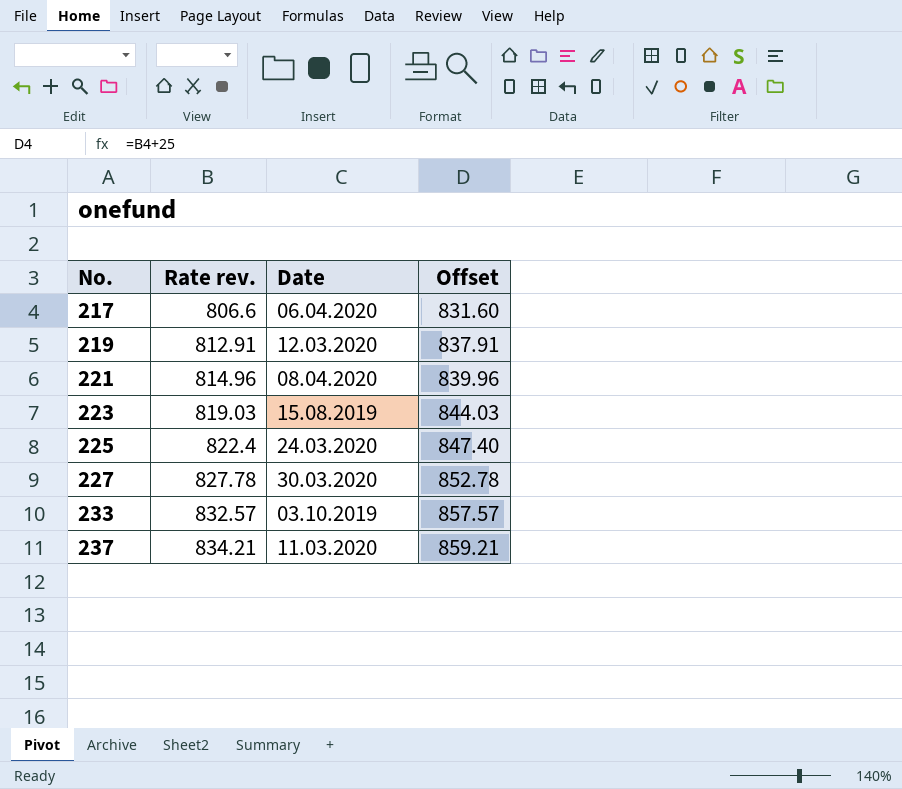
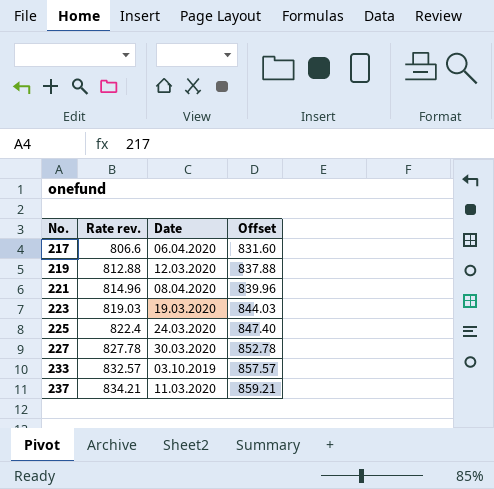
219 | Rate rev.: 812.91 -> 812.88
219 | Offset: 837.91 -> 837.88
223 | Date: 15.08.2019 -> 19.03.2020

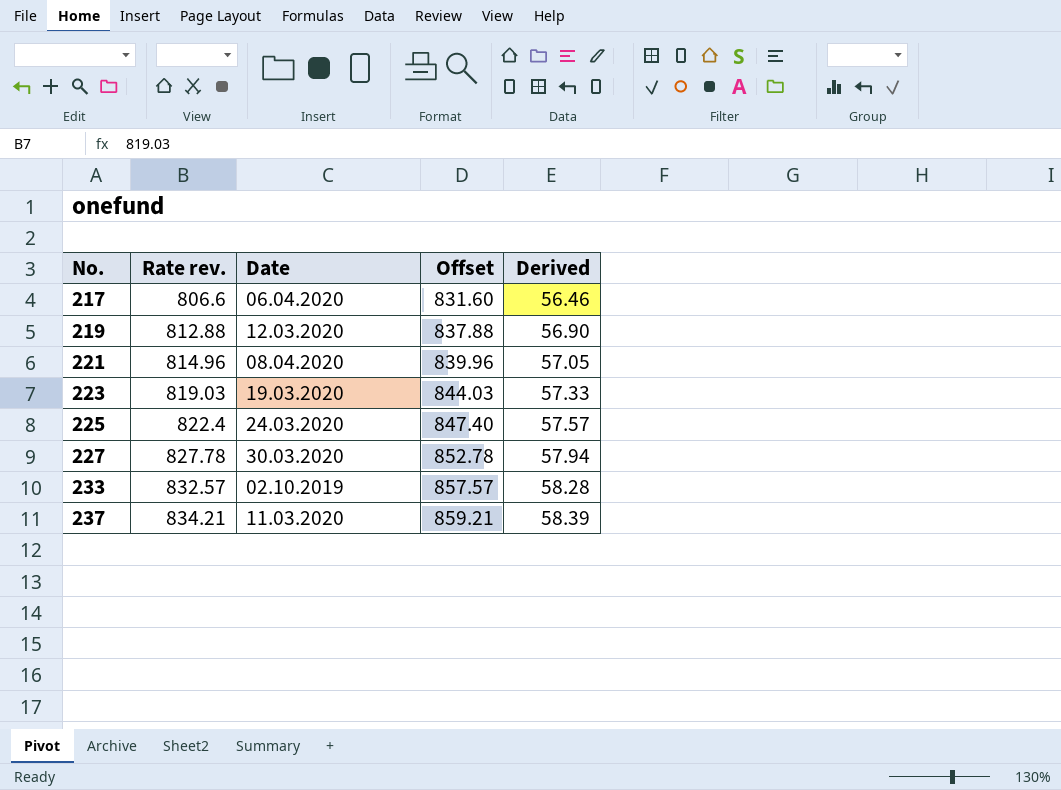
column Derived | formula: none -> [Rate rev.] * 0.07
233 | Date: 03.10.2019 -> 02.10.2019

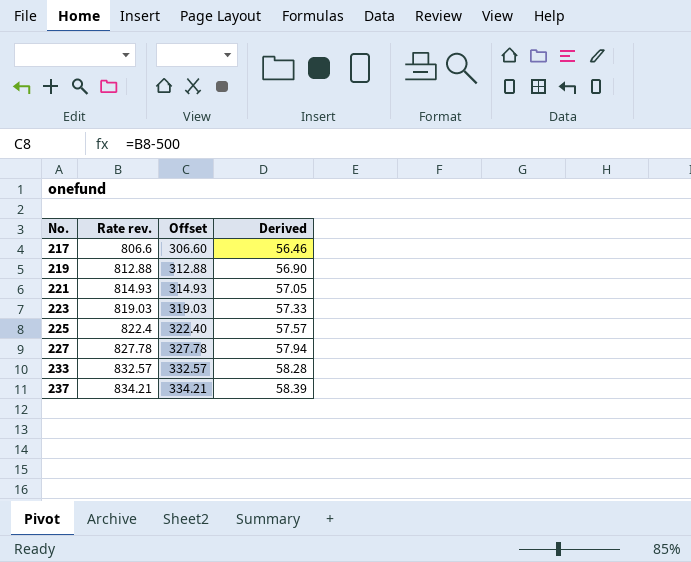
column Date | position: 3 -> none
column Offset | formula: [Rate rev.] + 25 -> [Rate rev.] - 500
221 | Rate rev.: 814.96 -> 814.93

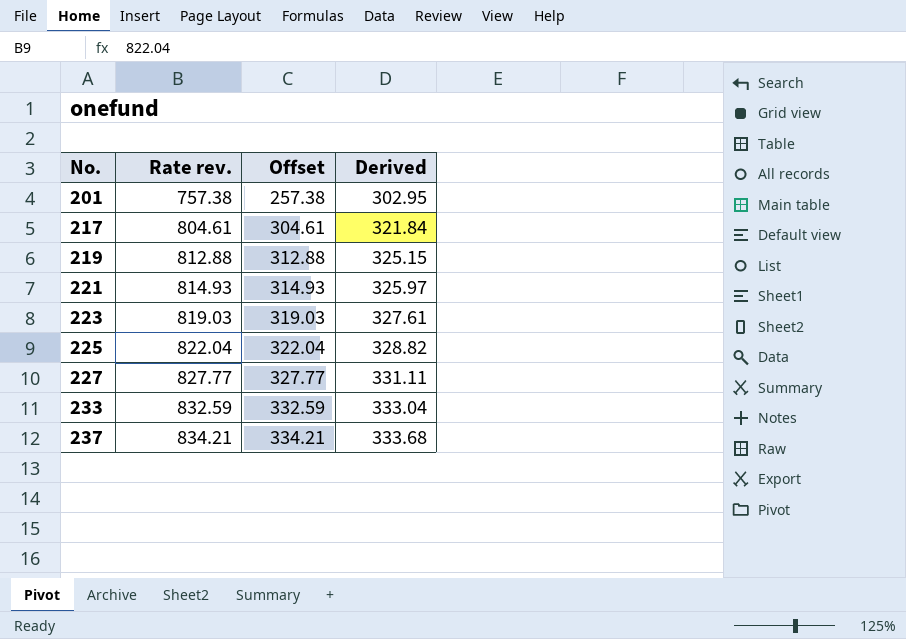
column Derived | formula: [Rate rev.] * 0.07 -> [Rate rev.] * 0.4
row 201: none -> 757.38 | 257.38 | 302.95
217 | Rate rev.: 806.6 -> 804.61
217 | Offset: 306.60 -> 304.61
225 | Rate rev.: 822.4 -> 822.04
225 | Offset: 322.40 -> 322.04
227 | Rate rev.: 827.78 -> 827.77
227 | Offset: 327.78 -> 327.77
233 | Rate rev.: 832.57 -> 832.59
233 | Offset: 332.57 -> 332.59

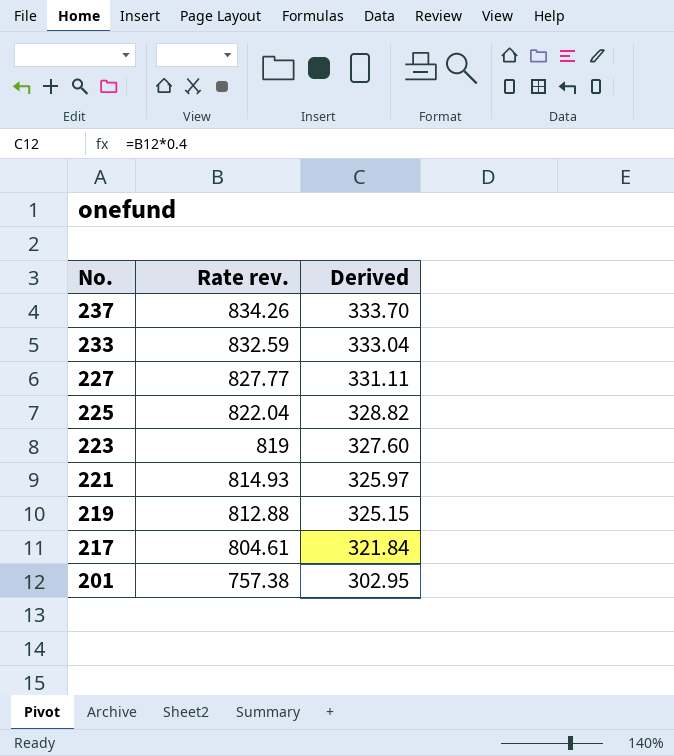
row order: No. ascending -> No. descending
column Offset | formula: [Rate rev.] - 500 -> none
237 | Rate rev.: 834.21 -> 834.26
237 | Derived: 333.68 -> 333.70
223 | Rate rev.: 819.03 -> 819
223 | Derived: 327.61 -> 327.60

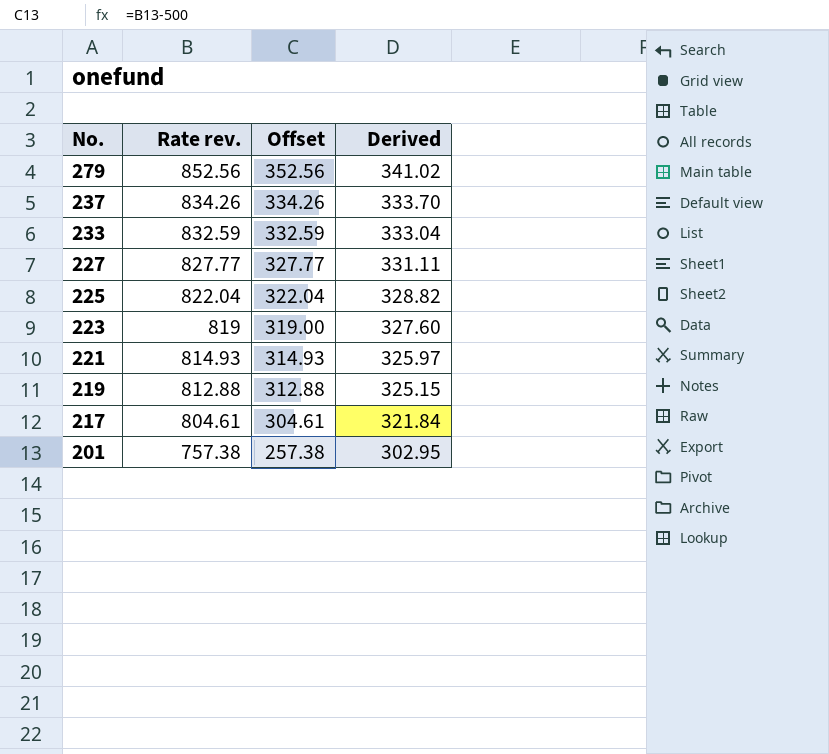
column Offset | formula: none -> [Rate rev.] - 500
row 279: none -> 852.56 | 352.56 | 341.02

